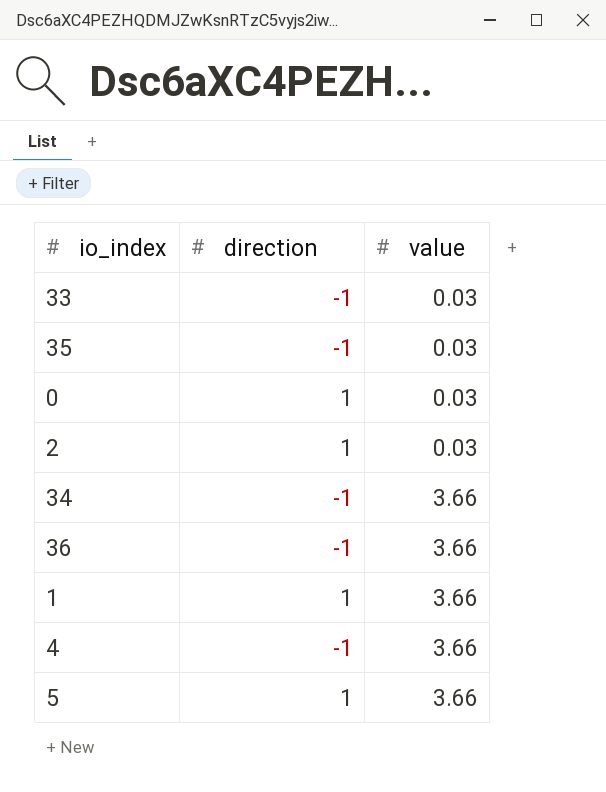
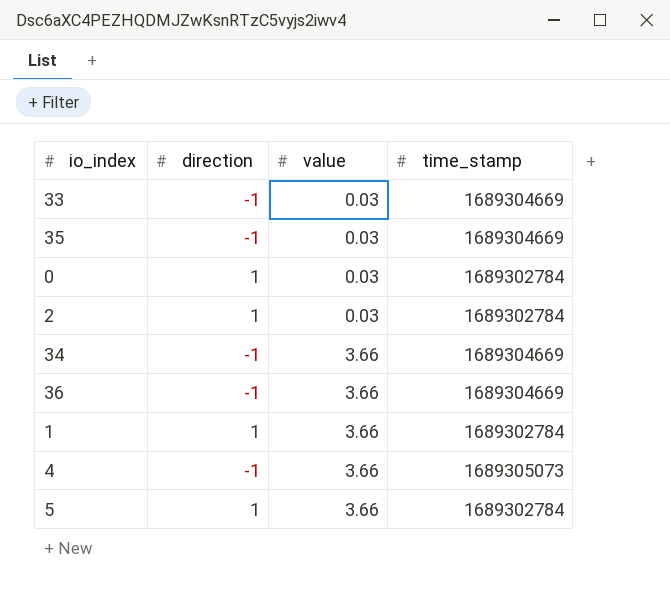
column time_stamp | position: none -> 4

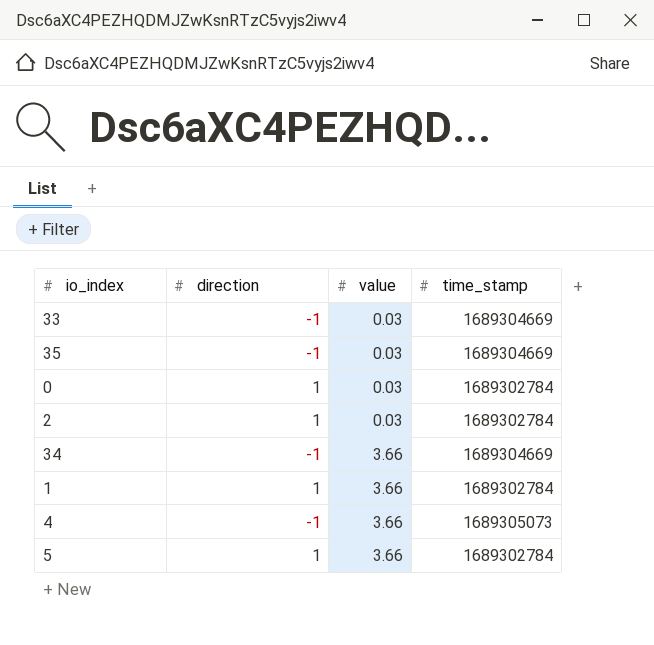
row 36: -1 | 3.66 | 1689304669 -> none

